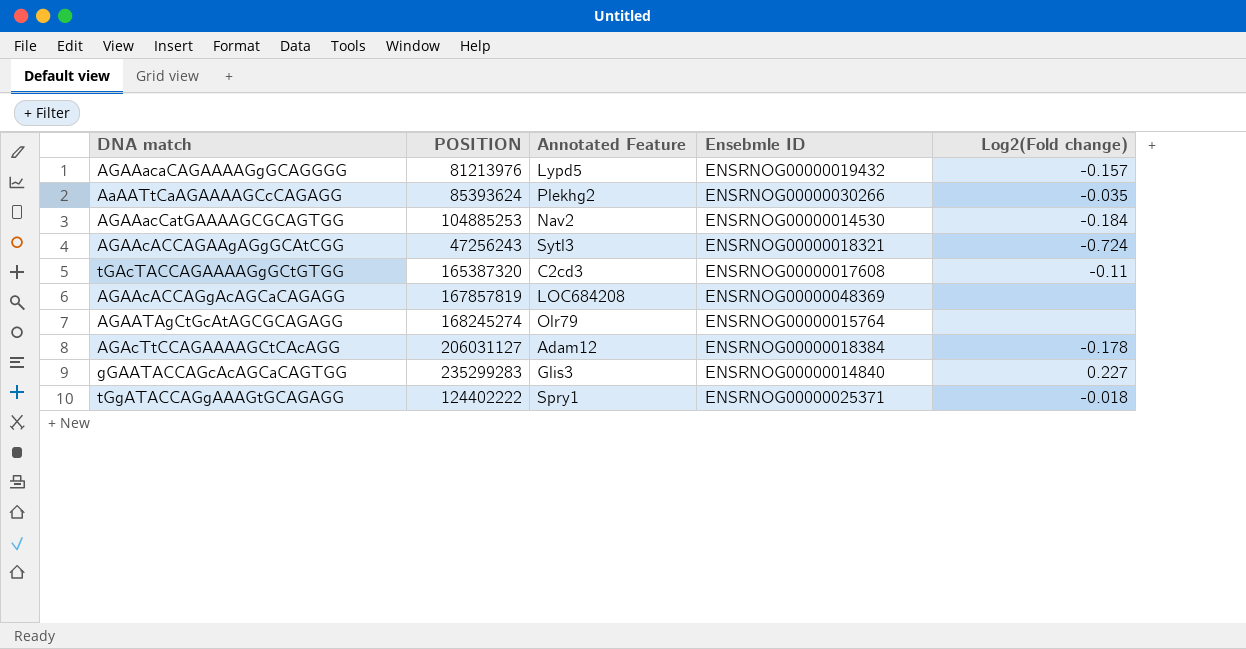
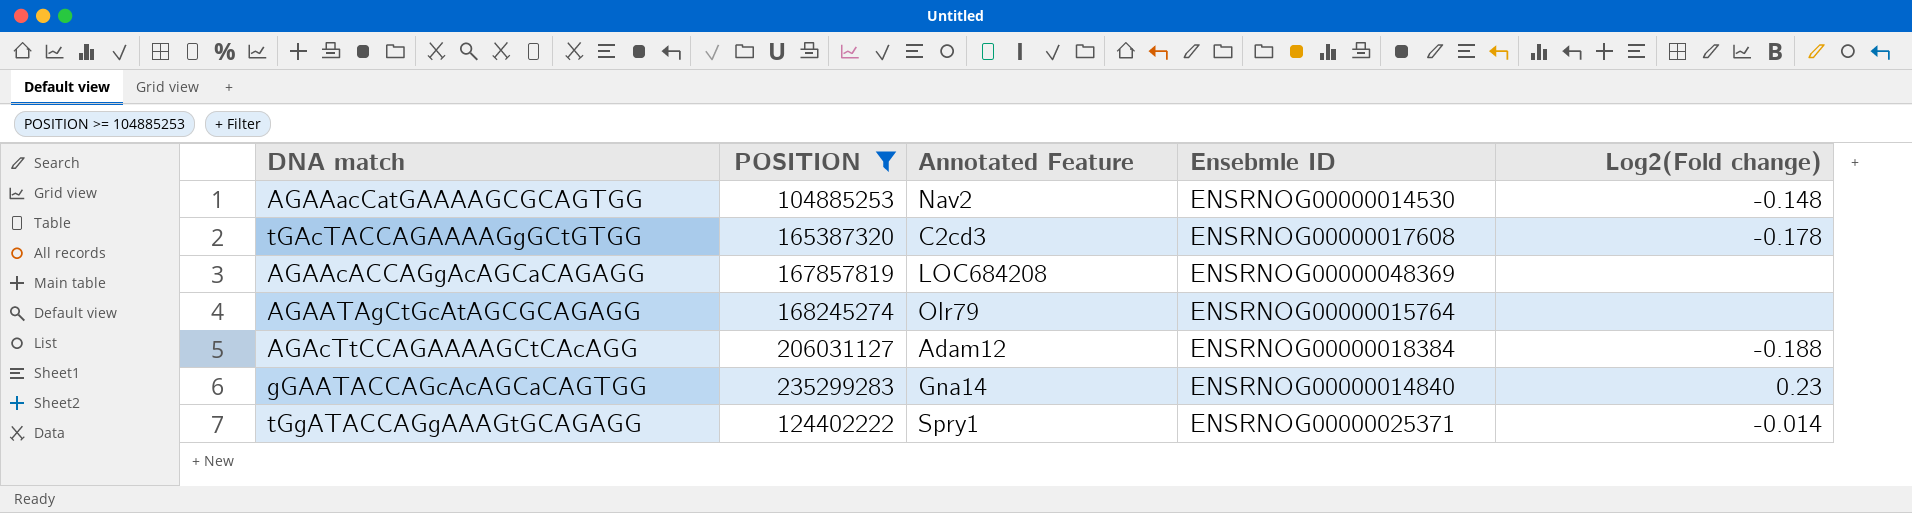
filter: none -> POSITION >= 104885253
AGAAacCatGAAAAGCGCAGTGG | Log2(Fold change): -0.184 -> -0.148
tGAcTACCAGAAAAGgGCtGTGG | Log2(Fold change): -0.11 -> -0.178
AGAcTtCCAGAAAAGCtCAcAGG | Log2(Fold change): -0.178 -> -0.188
gGAATACCAGcAcAGCaCAGTGG | Annotated Feature: Glis3 -> Gna14
gGAATACCAGcAcAGCaCAGTGG | Log2(Fold change): 0.227 -> 0.23
tGgATACCAGgAAAGtGCAGAGG | Log2(Fold change): -0.018 -> -0.014

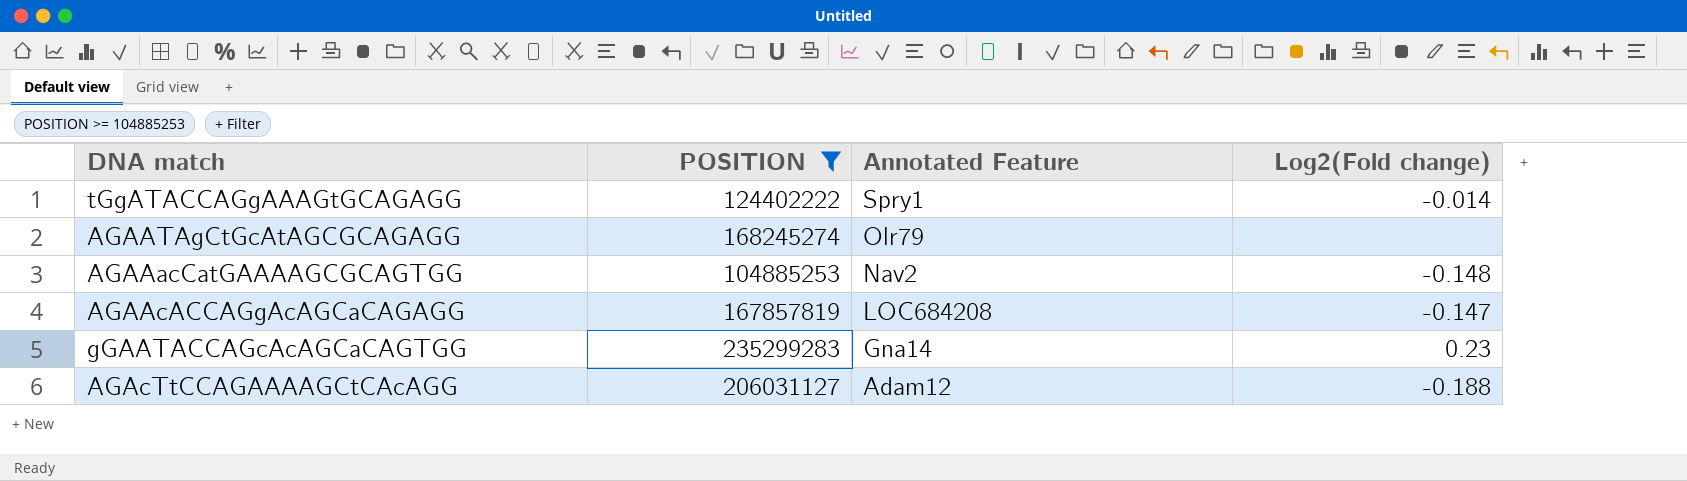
row order: none -> Annotated Feature descending
column Ensebmle ID | position: 4 -> none
row tGAcTACCAGAAAAGgGCtGTGG: 165387320 | C2cd3 | ENSRNOG00000017608 | -0.178 -> none
AGAAcACCAGgAcAGCaCAGAGG | Log2(Fold change): none -> -0.147

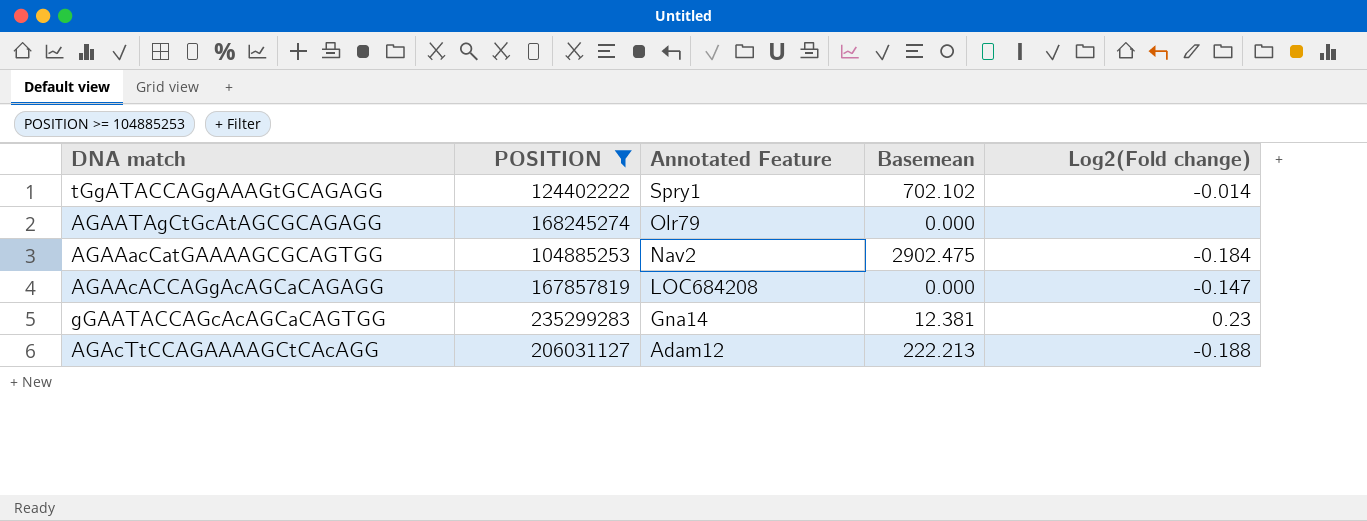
column Basemean | position: none -> 4
AGAAacCatGAAAAGCGCAGTGG | Log2(Fold change): -0.148 -> -0.184

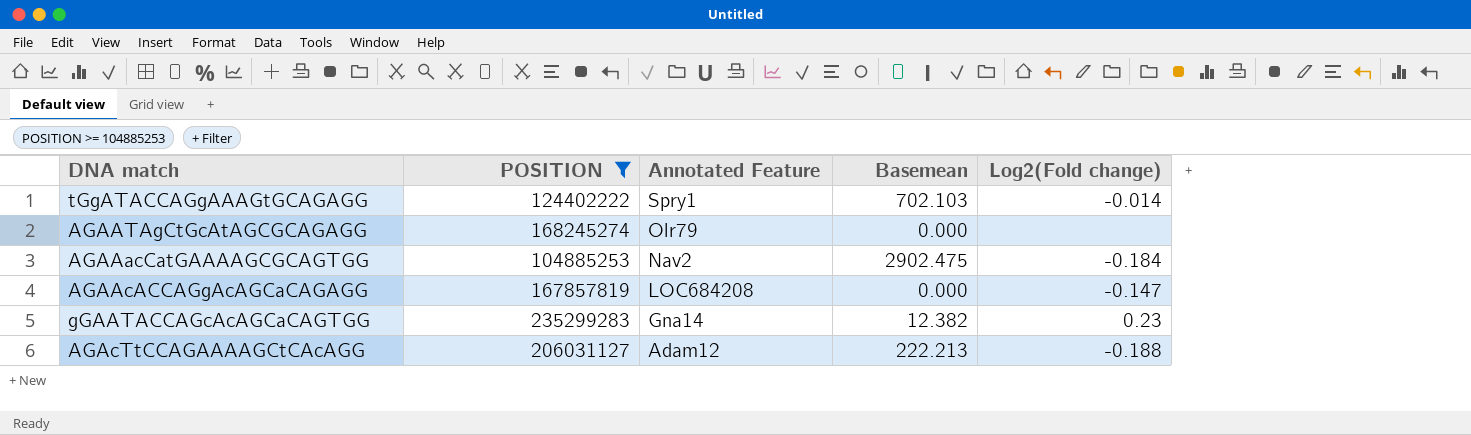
tGgATACCAGgAAAGtGCAGAGG | Basemean: 702.102 -> 702.103
gGAATACCAGcAcAGCaCAGTGG | Basemean: 12.381 -> 12.382

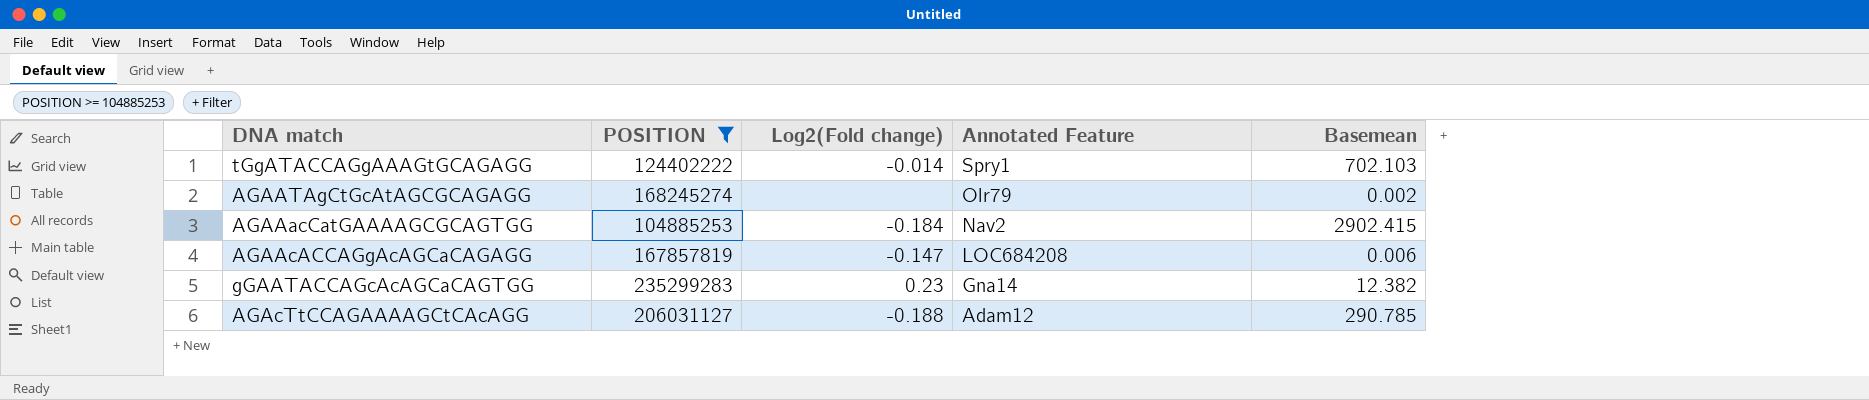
column Log2(Fold change) | position: 5 -> 3
AGAATAgCtGcAtAGCGCAGAGG | Basemean: 0.000 -> 0.002
AGAAacCatGAAAAGCGCAGTGG | Basemean: 2902.475 -> 2902.415
AGAAcACCAGgAcAGCaCAGAGG | Basemean: 0.000 -> 0.006
AGAcTtCCAGAAAAGCtCAcAGG | Basemean: 222.213 -> 290.785

